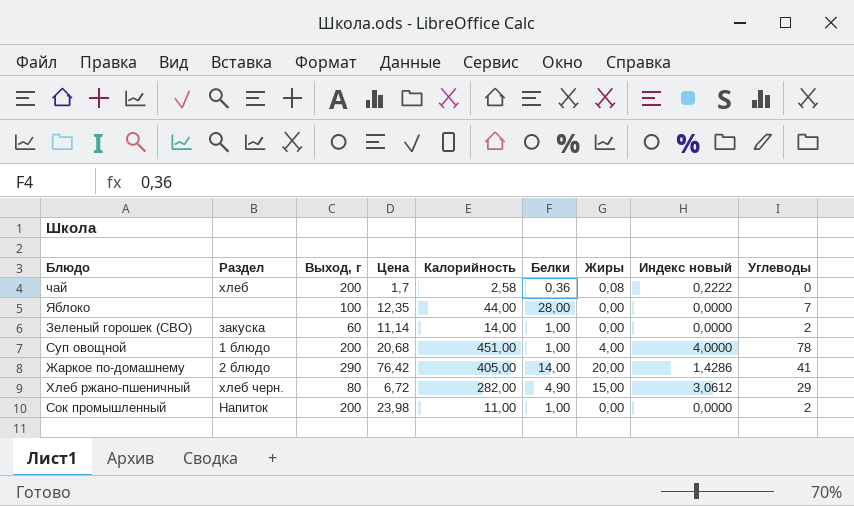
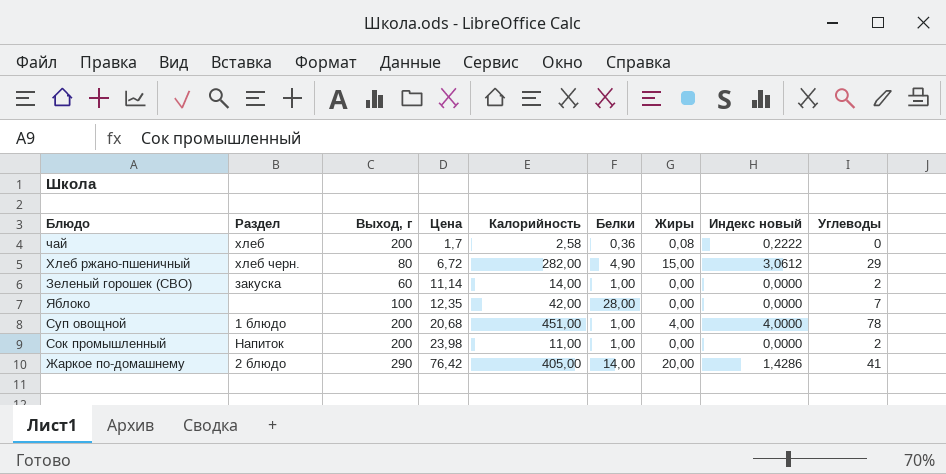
row order: none -> Цена ascending
Яблоко | Калорийность: 44,00 -> 42,00

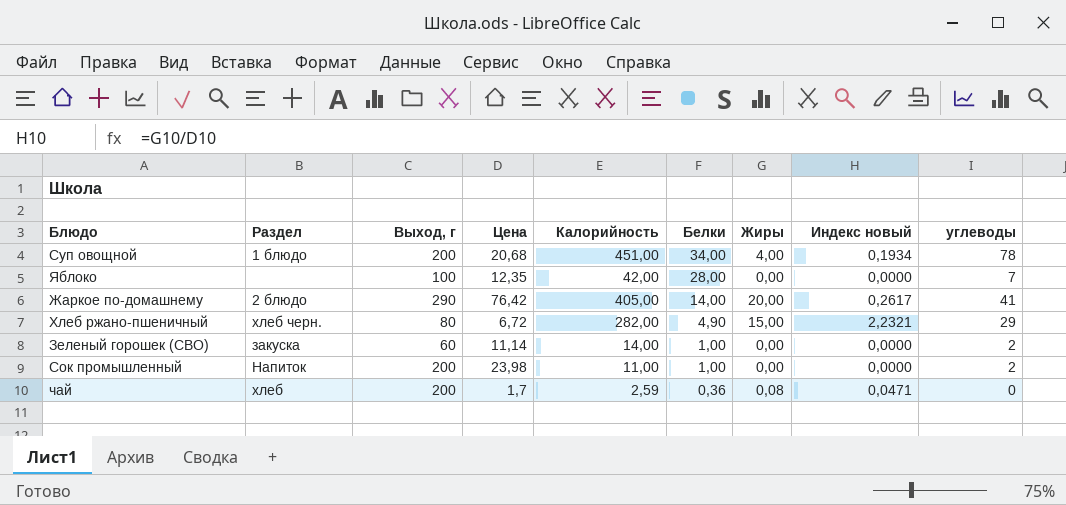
row order: Цена ascending -> Белки descending
column Индекс новый | formula: [Жиры] / [Белки] -> [Жиры] / [Цена]
column name: Углеводы -> углеводы
Суп овощной | Белки: 1,00 -> 34,00
чай | Калорийность: 2,58 -> 2,59

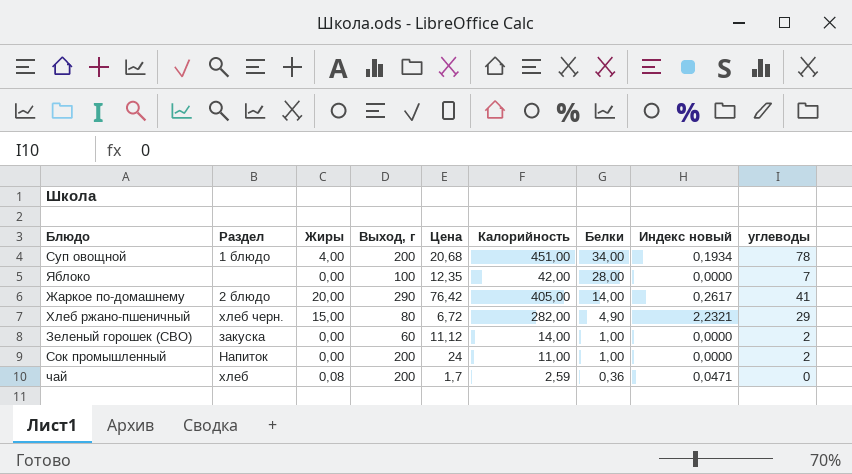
column Жиры | position: 7 -> 3
Зеленый горошек (СВО) | Цена: 11,14 -> 11,12
Сок промышленный | Цена: 23,98 -> 24

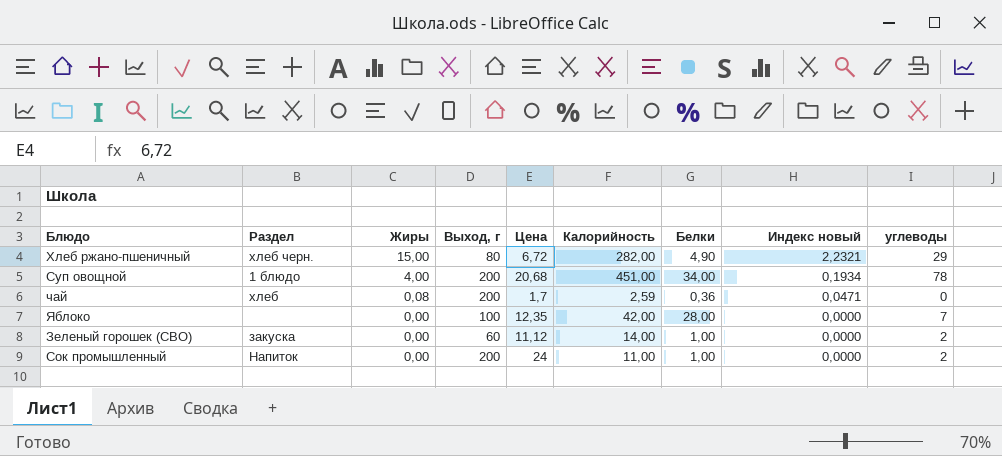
row order: Белки descending -> Жиры descending
row Жаркое по-домашнему: 2 блюдо | 20,00 | 290 | 76,42 | 405,00 | 14,00 | 0,2617 | 41 -> none

